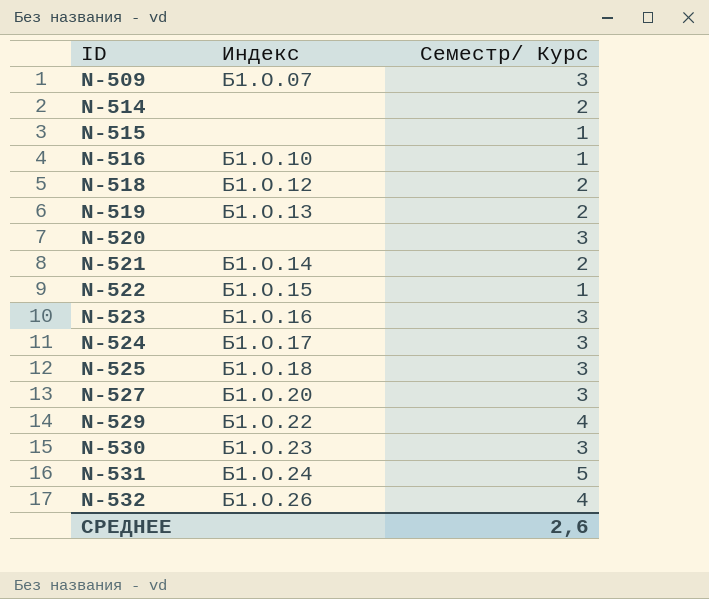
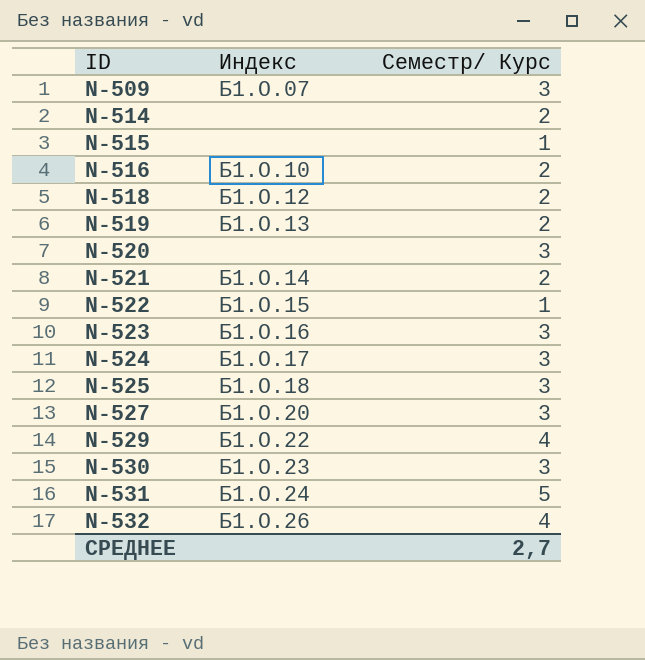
N-516 | Семестр/ Курс: 1 -> 2
СРЕДНЕЕ | Семестр/ Курс: 2,6 -> 2,7

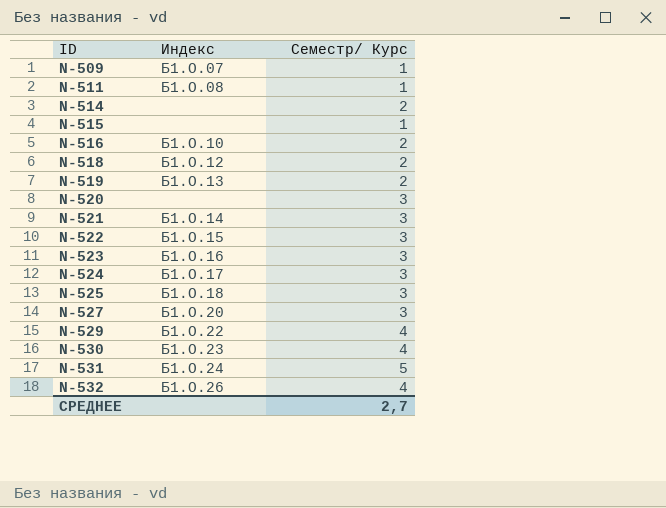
N-509 | Семестр/ Курс: 3 -> 1
row N-511: none -> Б1.О.08 | 1
N-521 | Семестр/ Курс: 2 -> 3
N-522 | Семестр/ Курс: 1 -> 3
N-530 | Семестр/ Курс: 3 -> 4

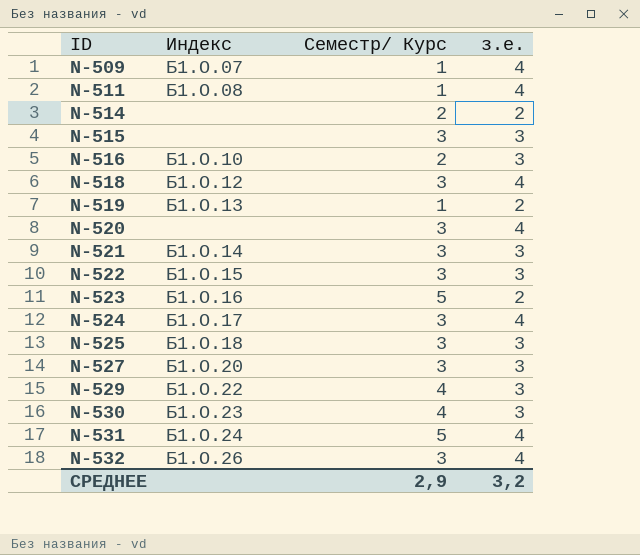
column з.е. | position: none -> 4
N-515 | Семестр/ Курс: 1 -> 3
N-518 | Семестр/ Курс: 2 -> 3
N-519 | Семестр/ Курс: 2 -> 1
N-523 | Семестр/ Курс: 3 -> 5
N-532 | Семестр/ Курс: 4 -> 3
СРЕДНЕЕ | Семестр/ Курс: 2,7 -> 2,9

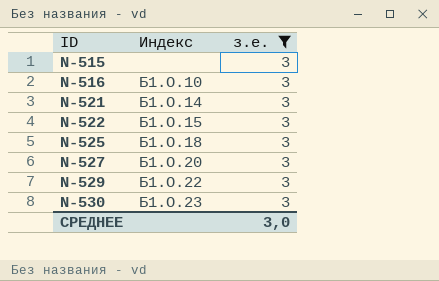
filter: none -> з.е. = 3
column Семестр/ Курс | position: 3 -> none
СРЕДНЕЕ | з.е.: 3,2 -> 3,0

